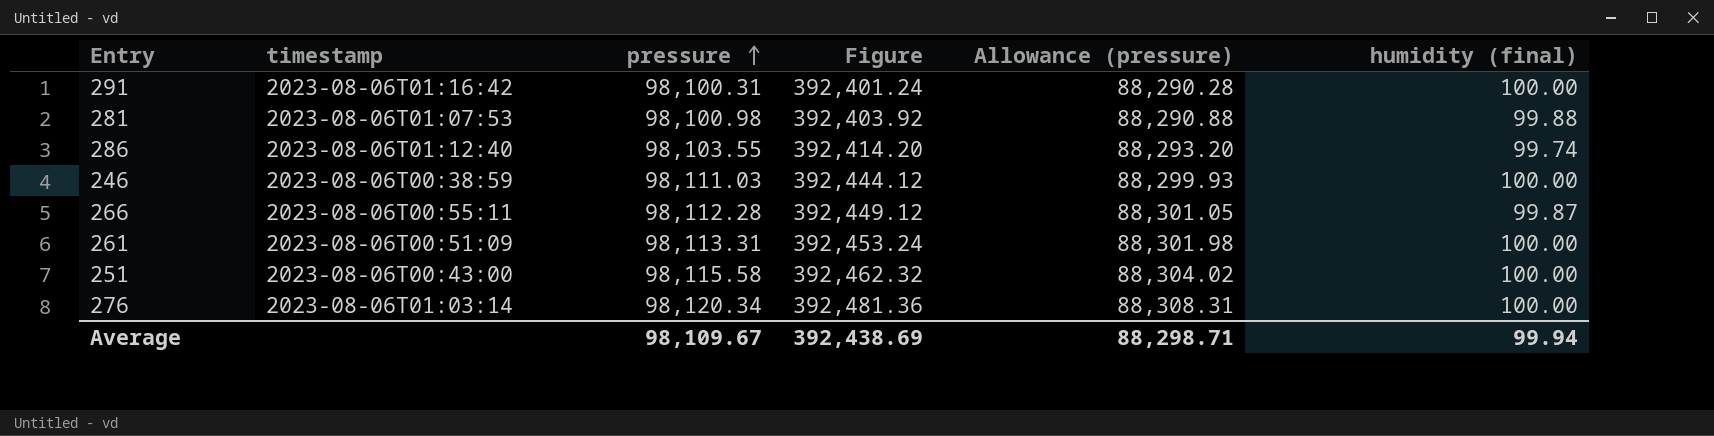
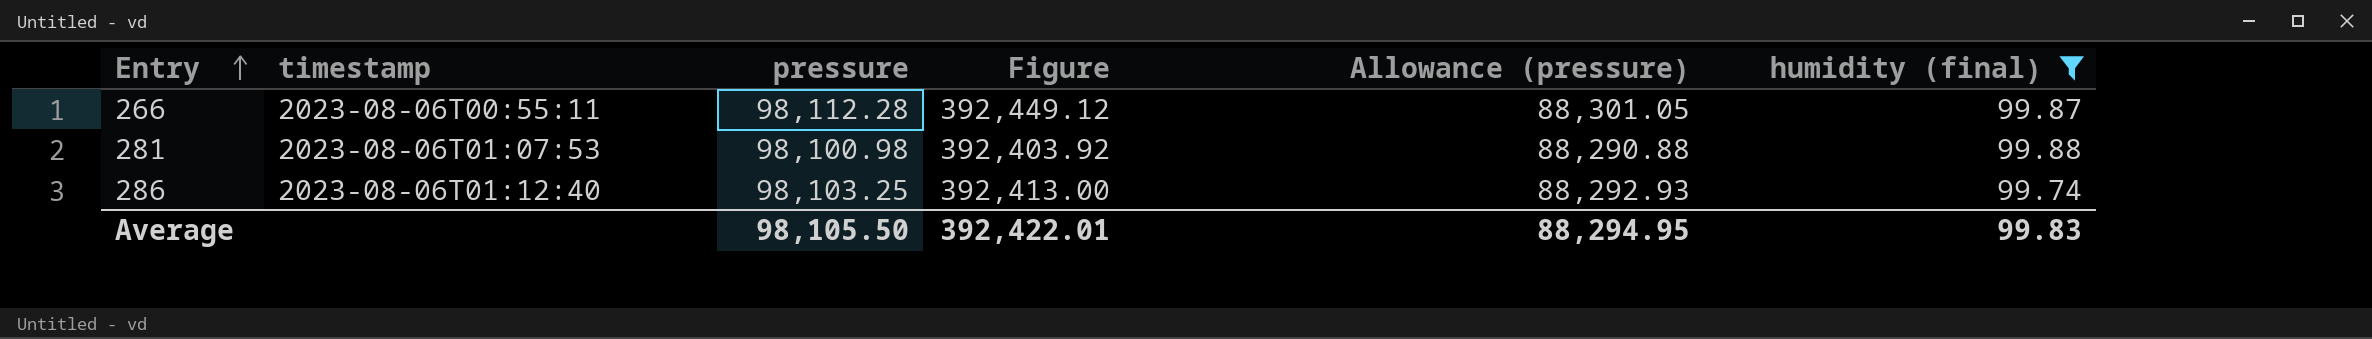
filter: none -> humidity (final) != 100.00
row order: pressure ascending -> Entry ascending
286 | pressure: 98,103.55 -> 98,103.25
286 | Figure: 392,414.20 -> 392,413.00
286 | Allowance (pressure): 88,293.20 -> 88,292.93
Average | pressure: 98,109.67 -> 98,105.50
Average | Figure: 392,438.69 -> 392,422.01
Average | Allowance (pressure): 88,298.71 -> 88,294.95
Average | humidity (final): 99.94 -> 99.83

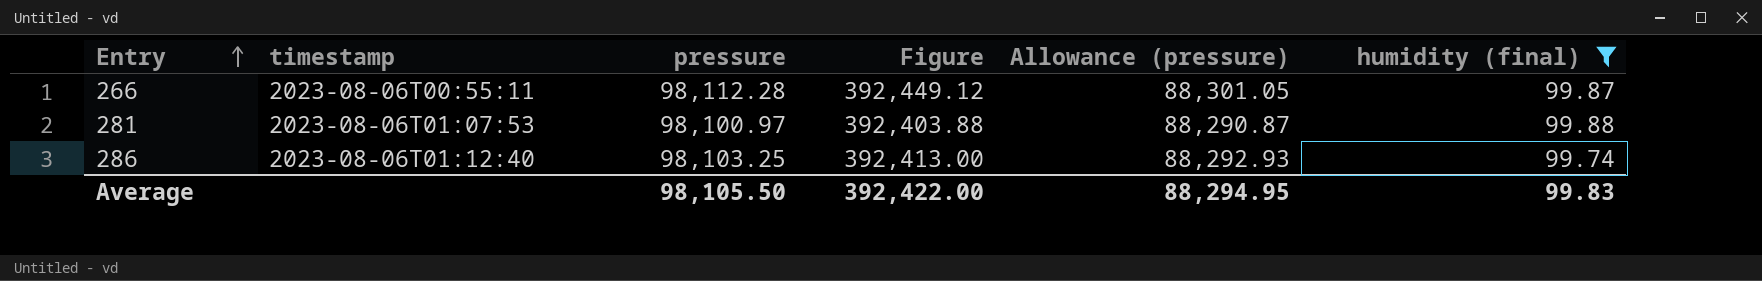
281 | pressure: 98,100.98 -> 98,100.97
281 | Figure: 392,403.92 -> 392,403.88
281 | Allowance (pressure): 88,290.88 -> 88,290.87
Average | Figure: 392,422.01 -> 392,422.00

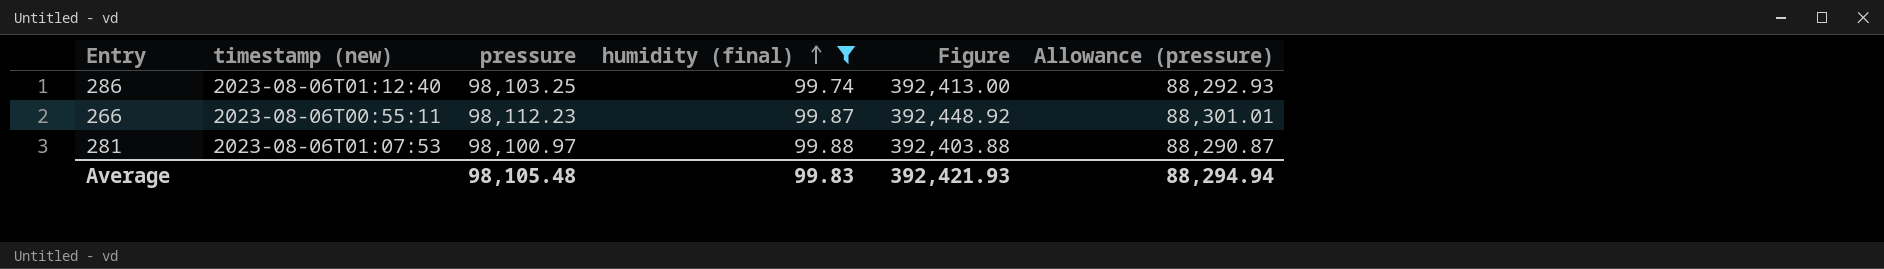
row order: Entry ascending -> humidity (final) ascending
column name: timestamp -> timestamp (new)
column humidity (final) | position: 6 -> 4
266 | pressure: 98,112.28 -> 98,112.23
266 | Figure: 392,449.12 -> 392,448.92
266 | Allowance (pressure): 88,301.05 -> 88,301.01
Average | pressure: 98,105.50 -> 98,105.48
Average | Figure: 392,422.00 -> 392,421.93
Average | Allowance (pressure): 88,294.95 -> 88,294.94

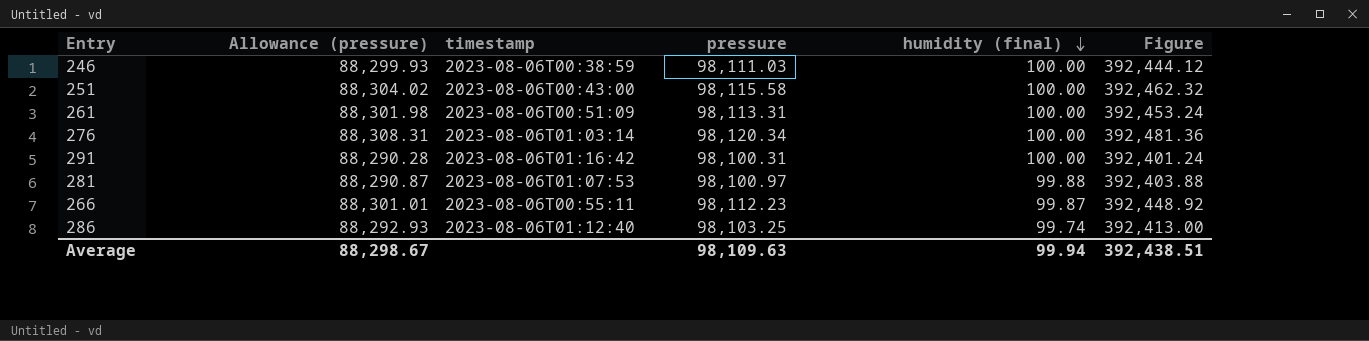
filter: humidity (final) != 100.00 -> none
row order: humidity (final) ascending -> humidity (final) descending
column Allowance (pressure) | position: 6 -> 2
column name: timestamp (new) -> timestamp
Average | Allowance (pressure): 88,294.94 -> 88,298.67
Average | pressure: 98,105.48 -> 98,109.63
Average | humidity (final): 99.83 -> 99.94
Average | Figure: 392,421.93 -> 392,438.51

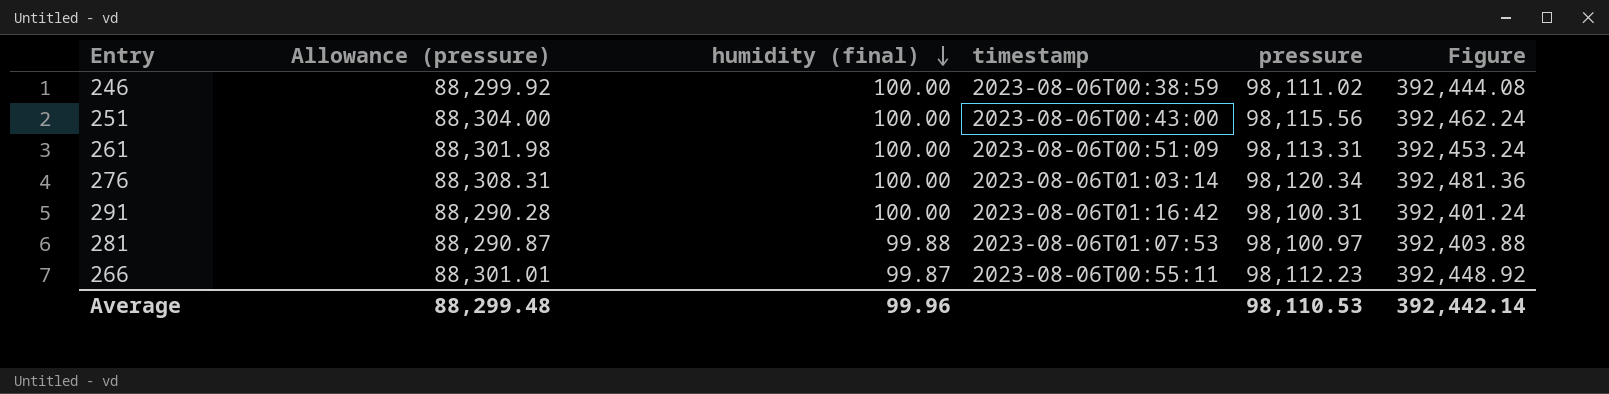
column humidity (final) | position: 5 -> 3
row 286: 88,292.93 | 2023-08-06T01:12:40 | 98,103.25 | 99.74 | 392,413.00 -> none
246 | Allowance (pressure): 88,299.93 -> 88,299.92
246 | pressure: 98,111.03 -> 98,111.02
246 | Figure: 392,444.12 -> 392,444.08
251 | Allowance (pressure): 88,304.02 -> 88,304.00
251 | pressure: 98,115.58 -> 98,115.56
251 | Figure: 392,462.32 -> 392,462.24
Average | Allowance (pressure): 88,298.67 -> 88,299.48
Average | humidity (final): 99.94 -> 99.96
Average | pressure: 98,109.63 -> 98,110.53
Average | Figure: 392,438.51 -> 392,442.14

